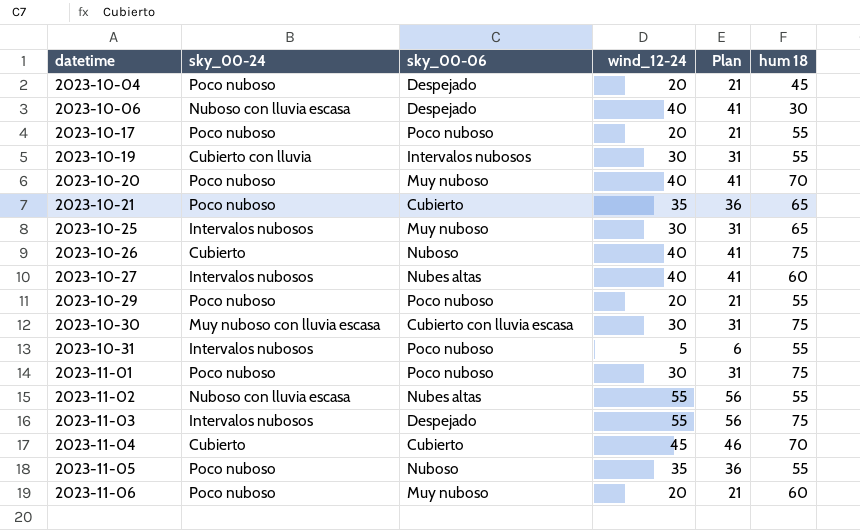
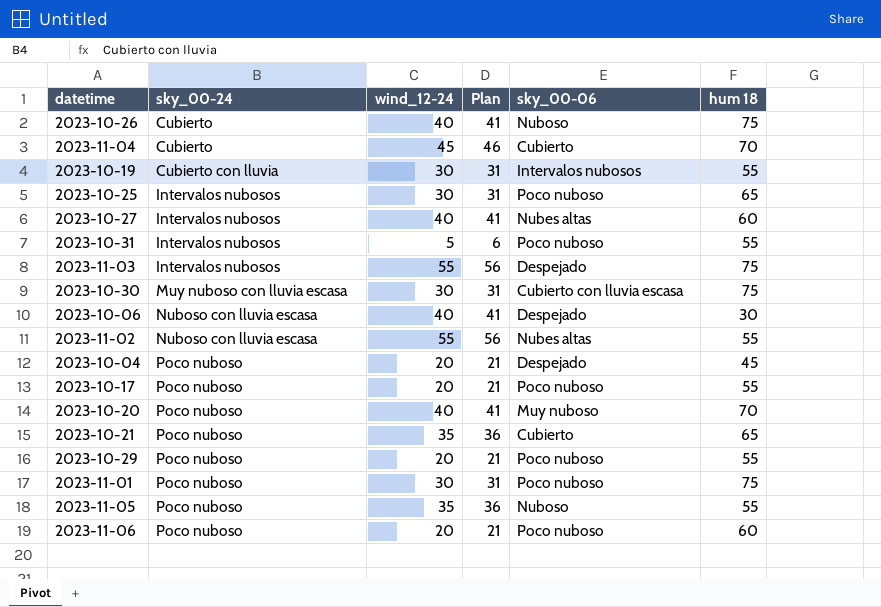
row order: datetime ascending -> sky_00-24 ascending
column sky_00-06 | position: 3 -> 5
2023-10-25 | sky_00-06: Muy nuboso -> Poco nuboso
2023-11-06 | sky_00-06: Muy nuboso -> Poco nuboso

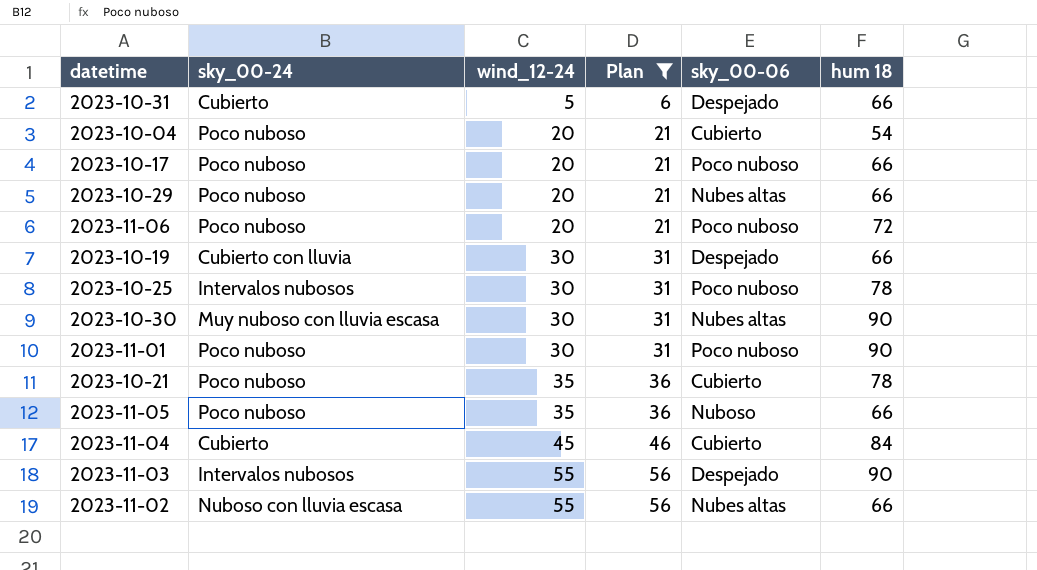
filter: none -> Plan != 41
row order: sky_00-24 ascending -> wind_12-24 ascending
2023-10-31 | sky_00-24: Intervalos nubosos -> Cubierto
2023-10-31 | sky_00-06: Poco nuboso -> Despejado
2023-10-31 | hum 18: 55 -> 66
2023-10-04 | sky_00-06: Despejado -> Cubierto
2023-10-04 | hum 18: 45 -> 54
2023-10-17 | hum 18: 55 -> 66
2023-10-29 | sky_00-06: Poco nuboso -> Nubes altas
2023-10-29 | hum 18: 55 -> 66
2023-11-06 | hum 18: 60 -> 72
2023-10-19 | sky_00-06: Intervalos nubosos -> Despejado
2023-10-19 | hum 18: 55 -> 66
2023-10-25 | hum 18: 65 -> 78
2023-10-30 | sky_00-06: Cubierto con lluvia escasa -> Nubes altas
2023-10-30 | hum 18: 75 -> 90
2023-11-01 | hum 18: 75 -> 90
2023-10-21 | hum 18: 65 -> 78
2023-11-05 | hum 18: 55 -> 66
2023-11-04 | hum 18: 70 -> 84
2023-11-03 | hum 18: 75 -> 90
2023-11-02 | hum 18: 55 -> 66

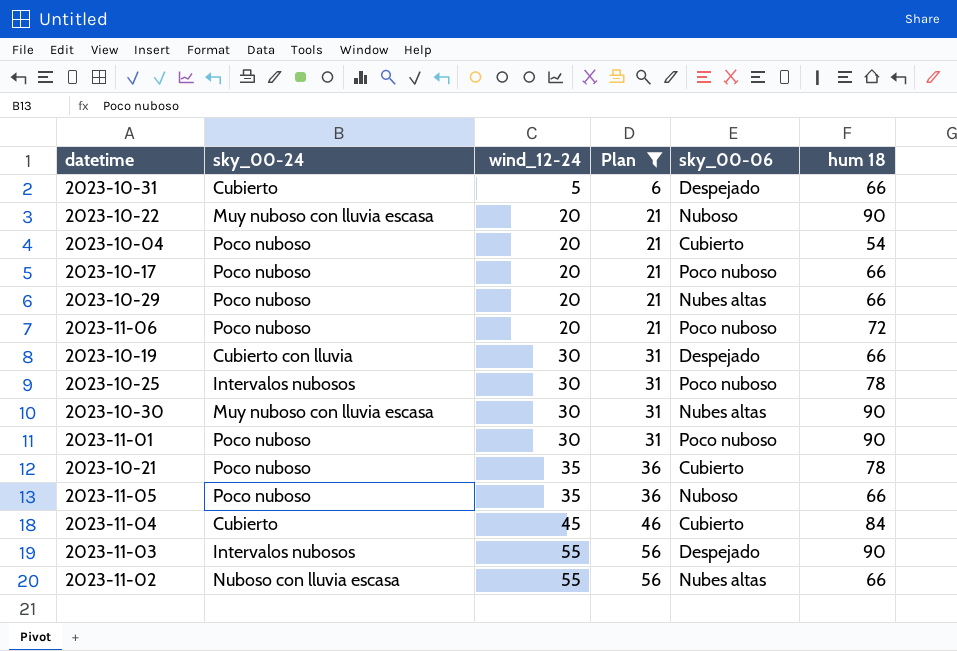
row 2023-10-22: none -> Muy nuboso con lluvia escasa | 20 | 21 | Nuboso | 90

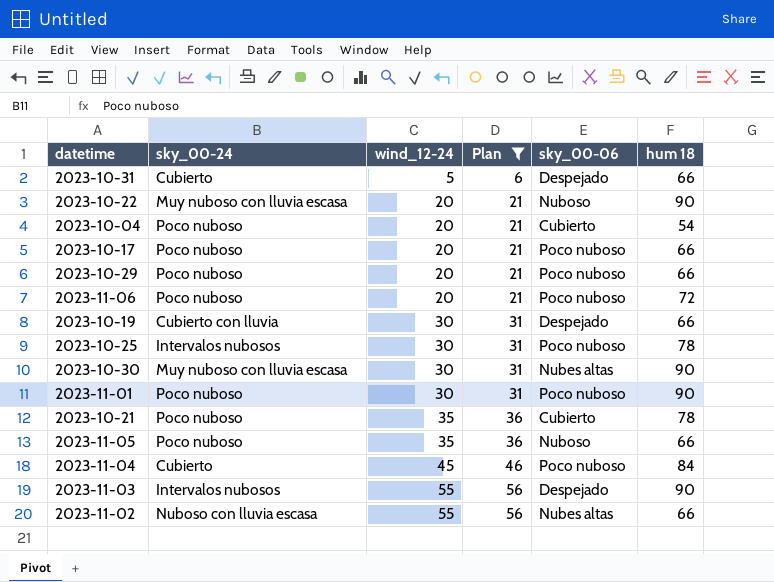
2023-10-29 | sky_00-06: Nubes altas -> Poco nuboso
2023-11-04 | sky_00-06: Cubierto -> Poco nuboso

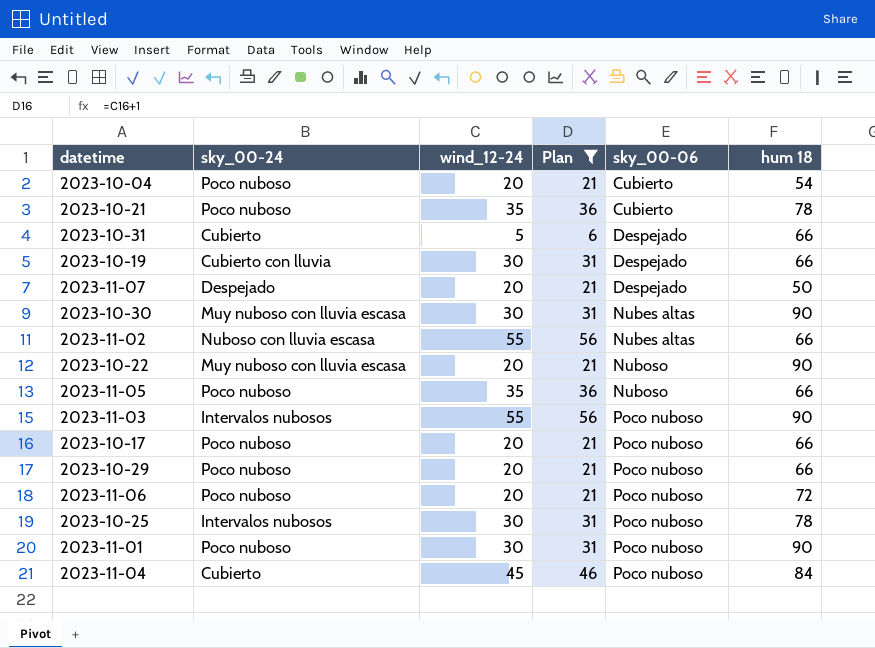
row order: wind_12-24 ascending -> sky_00-06 ascending
row 2023-11-07: none -> Despejado | 20 | 21 | Despejado | 50
2023-11-03 | sky_00-06: Despejado -> Poco nuboso

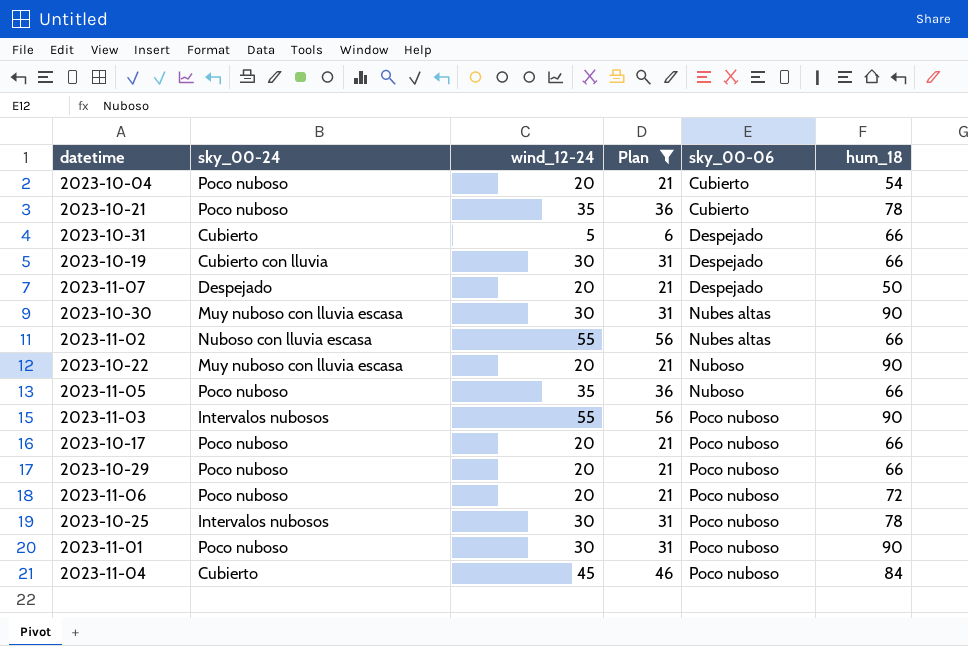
column name: hum 18 -> hum_18

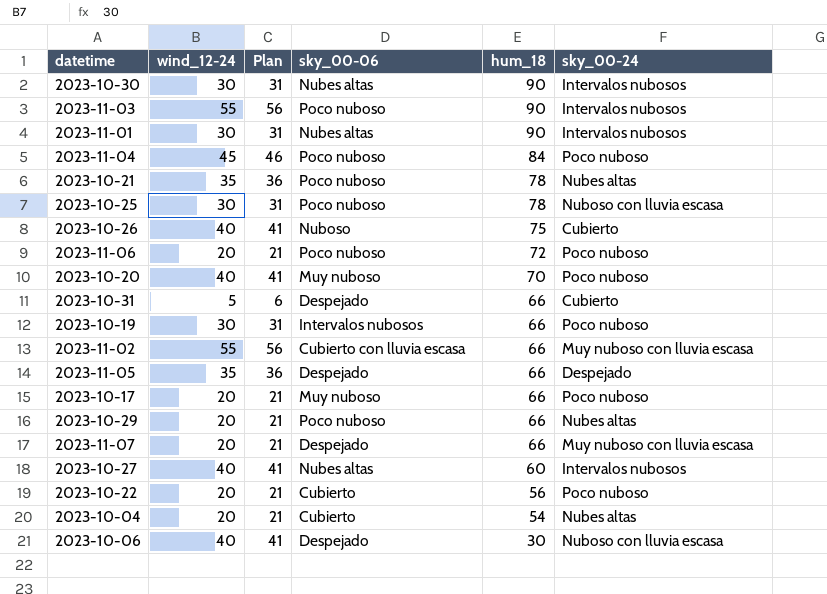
filter: Plan != 41 -> none
row order: sky_00-06 ascending -> hum_18 descending
column sky_00-24 | position: 2 -> 6
2023-10-30 | sky_00-24: Muy nuboso con lluvia escasa -> Intervalos nubosos
2023-11-01 | sky_00-06: Poco nuboso -> Nubes altas
2023-11-01 | sky_00-24: Poco nuboso -> Intervalos nubosos
2023-11-04 | sky_00-24: Cubierto -> Poco nuboso
2023-10-21 | sky_00-06: Cubierto -> Poco nuboso
2023-10-21 | sky_00-24: Poco nuboso -> Nubes altas
2023-10-25 | sky_00-24: Intervalos nubosos -> Nuboso con lluvia escasa
2023-10-19 | sky_00-06: Despejado -> Intervalos nubosos
2023-10-19 | sky_00-24: Cubierto con lluvia -> Poco nuboso
2023-11-02 | sky_00-06: Nubes altas -> Cubierto con lluvia escasa
2023-11-02 | sky_00-24: Nuboso con lluvia escasa -> Muy nuboso con lluvia escasa
2023-11-05 | sky_00-06: Nuboso -> Despejado
2023-11-05 | sky_00-24: Poco nuboso -> Despejado
2023-10-17 | sky_00-06: Poco nuboso -> Muy nuboso
2023-10-29 | sky_00-24: Poco nuboso -> Nubes altas
2023-11-07 | hum_18: 50 -> 66
2023-11-07 | sky_00-24: Despejado -> Muy nuboso con lluvia escasa
2023-10-22 | sky_00-06: Nuboso -> Cubierto
2023-10-22 | hum_18: 90 -> 56
2023-10-22 | sky_00-24: Muy nuboso con lluvia escasa -> Poco nuboso
2023-10-04 | sky_00-24: Poco nuboso -> Nubes altas

